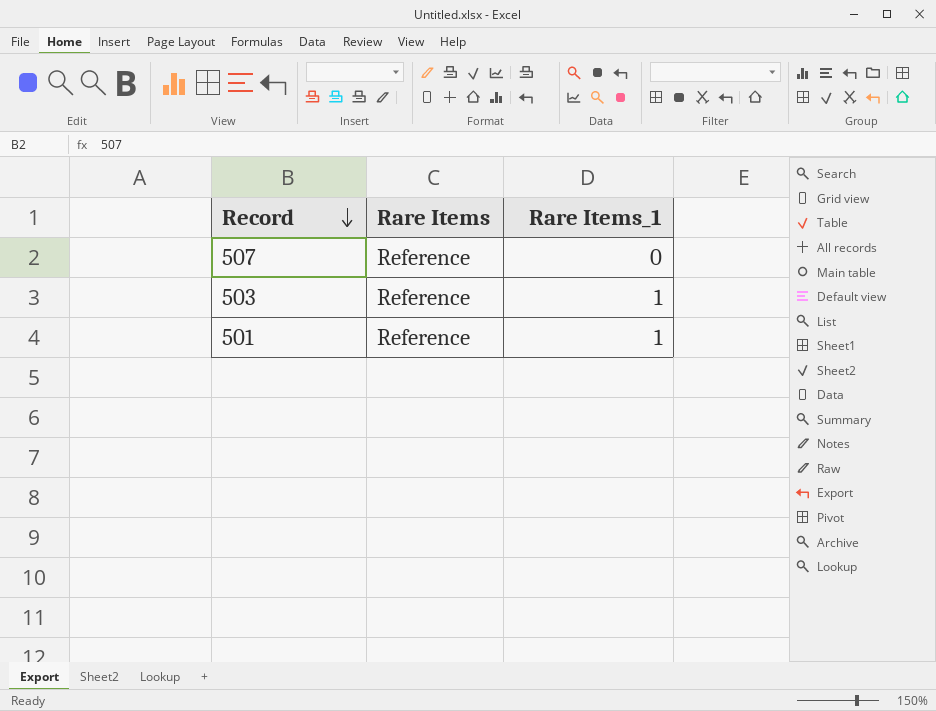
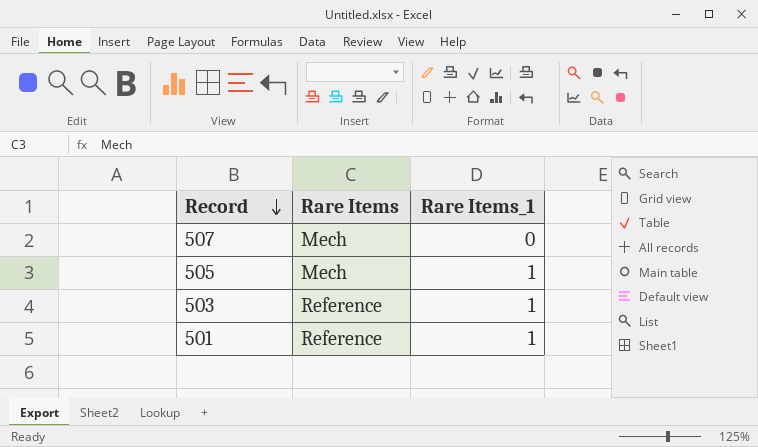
507 | Rare Items: Reference -> Mech
row 505: none -> Mech | 1

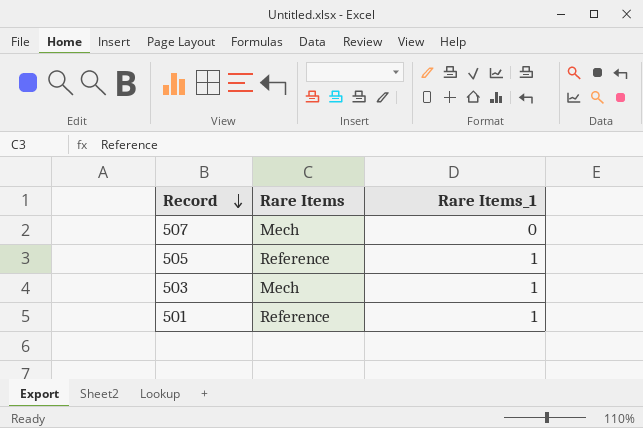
505 | Rare Items: Mech -> Reference
503 | Rare Items: Reference -> Mech

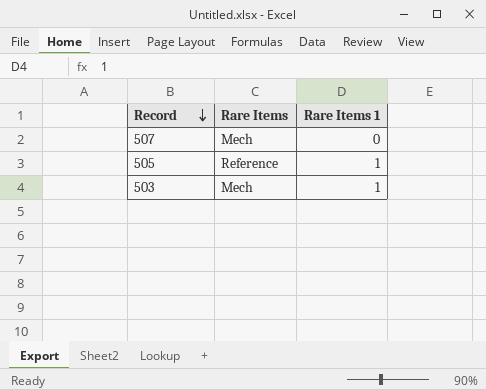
column name: Rare Items_1 -> Rare Items 1
row 501: Reference | 1 -> none

